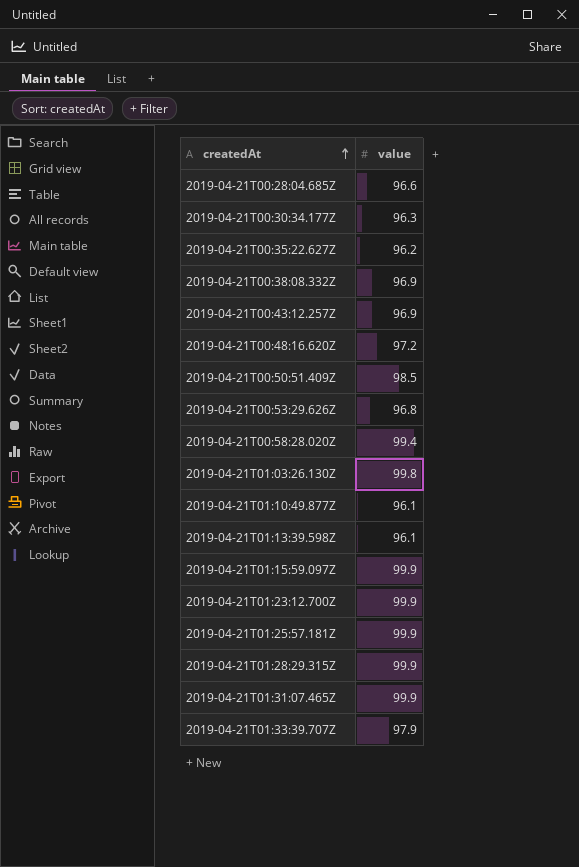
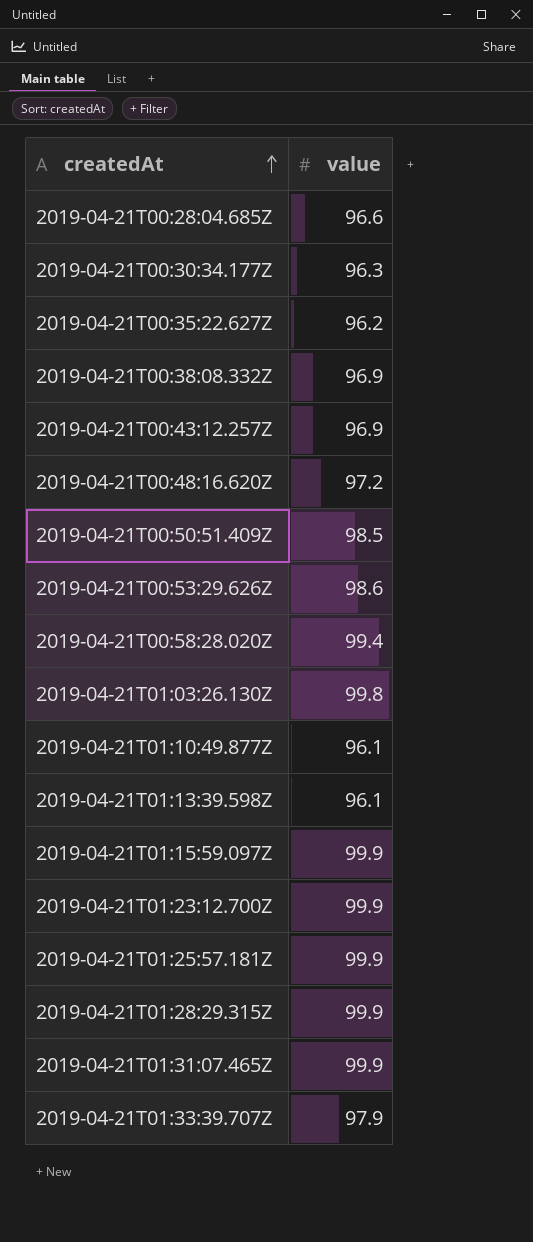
2019-04-21T00:53:29.626Z | value: 96.8 -> 98.6

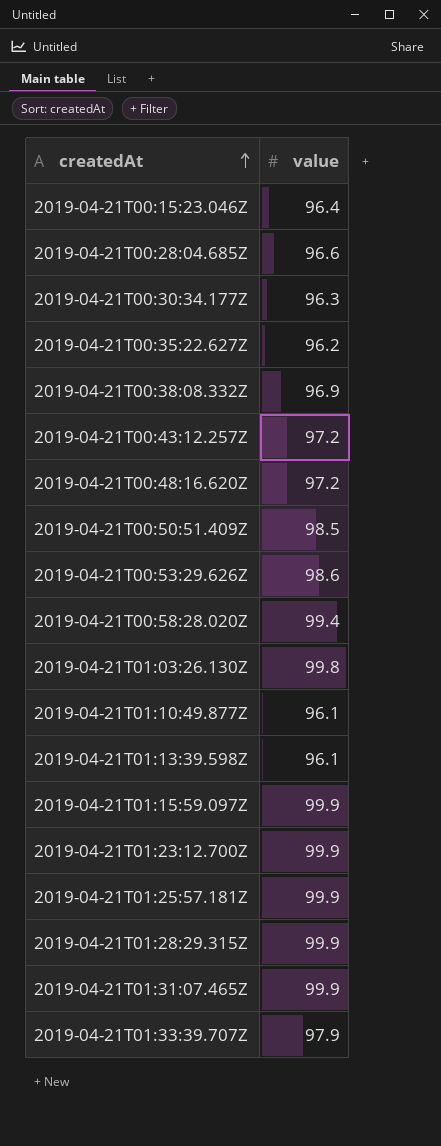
row 2019-04-21T00:15:23.046Z: none -> 96.4
2019-04-21T00:43:12.257Z | value: 96.9 -> 97.2

